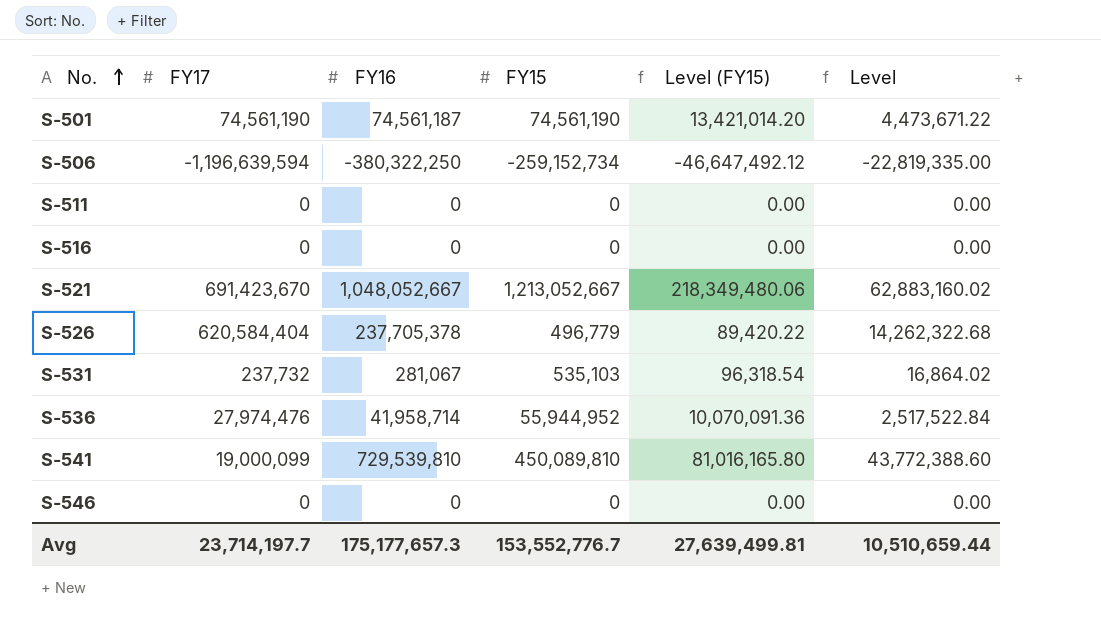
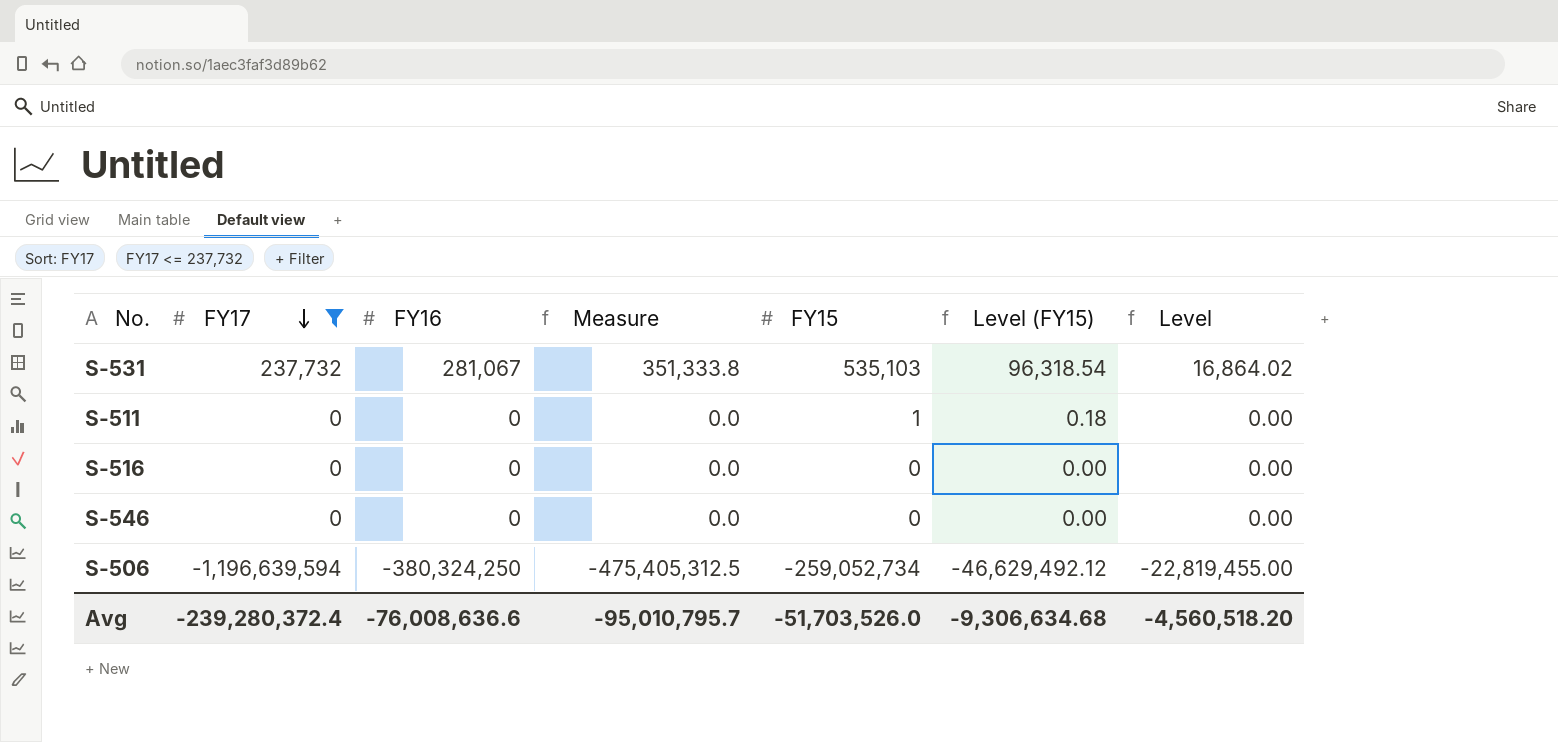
filter: none -> FY17 <= 237,732
row order: No. ascending -> FY17 descending
column Measure | formula: none -> [FY16] * 1.25
S-511 | FY15: 0 -> 1
S-511 | Level (FY15): 0.00 -> 0.18
S-506 | FY16: -380,322,250 -> -380,324,250
S-506 | FY15: -259,152,734 -> -259,052,734
S-506 | Level (FY15): -46,647,492.12 -> -46,629,492.12
S-506 | Level: -22,819,335.00 -> -22,819,455.00
Avg | FY17: 23,714,197.7 -> -239,280,372.4
Avg | FY16: 175,177,657.3 -> -76,008,636.6
Avg | FY15: 153,552,776.7 -> -51,703,526.0
Avg | Level (FY15): 27,639,499.81 -> -9,306,634.68
Avg | Level: 10,510,659.44 -> -4,560,518.20

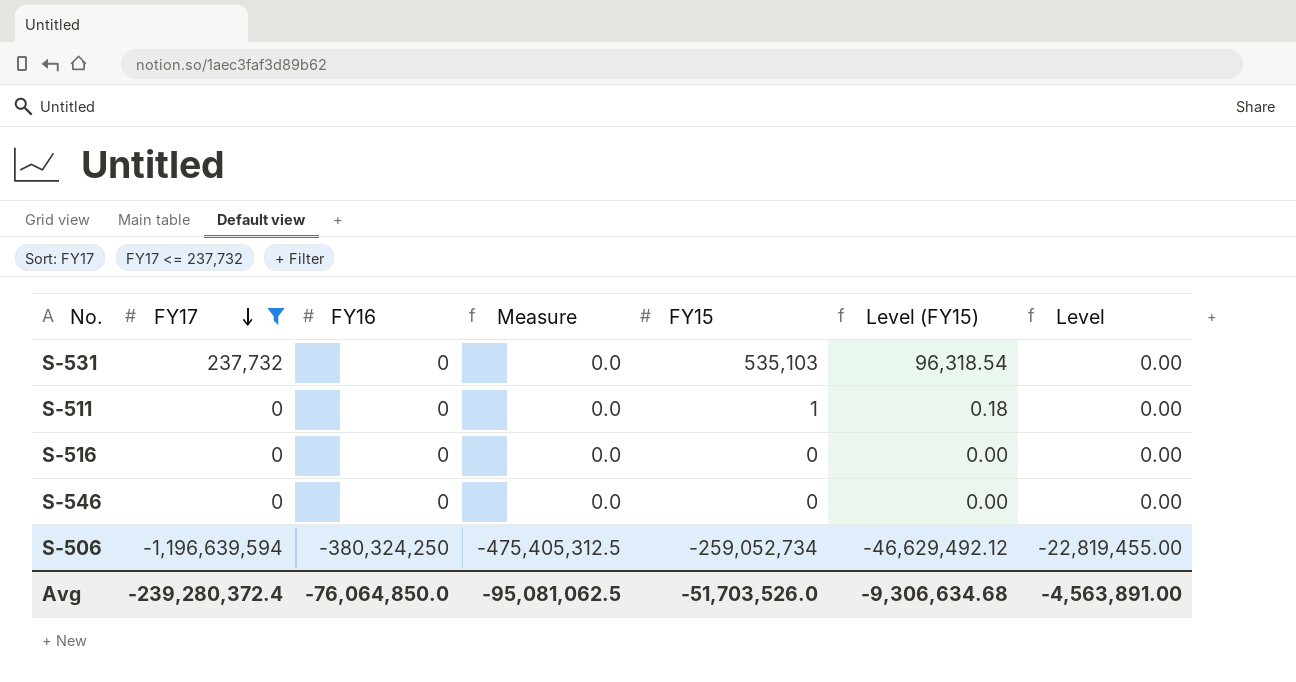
S-531 | FY16: 281,067 -> 0
S-531 | Measure: 351,333.8 -> 0.0
S-531 | Level: 16,864.02 -> 0.00
Avg | FY16: -76,008,636.6 -> -76,064,850.0
Avg | Measure: -95,010,795.7 -> -95,081,062.5
Avg | Level: -4,560,518.20 -> -4,563,891.00

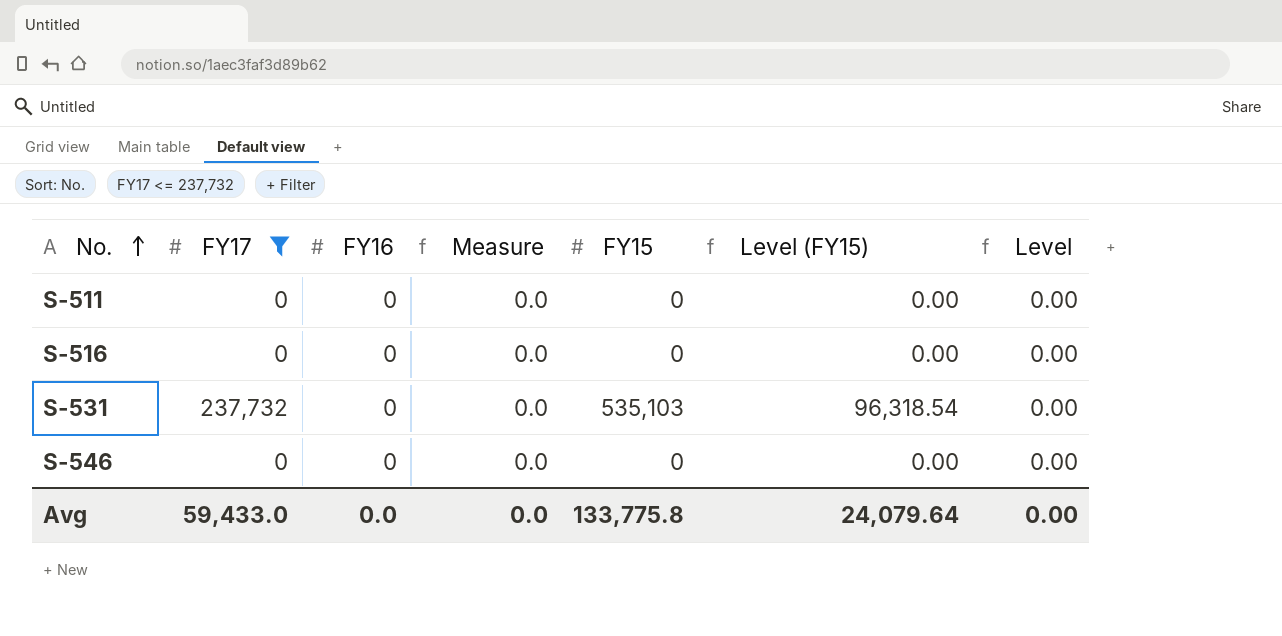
row order: FY17 descending -> No. ascending
row S-506: -1,196,639,594 | -380,324,250 | -475,405,312.5 | -259,052,734 | -46,629,492.12 | -22,819,455.00 -> none
S-511 | FY15: 1 -> 0
S-511 | Level (FY15): 0.18 -> 0.00
Avg | FY17: -239,280,372.4 -> 59,433.0
Avg | FY16: -76,064,850.0 -> 0.0
Avg | Measure: -95,081,062.5 -> 0.0
Avg | FY15: -51,703,526.0 -> 133,775.8
Avg | Level (FY15): -9,306,634.68 -> 24,079.64
Avg | Level: -4,563,891.00 -> 0.00

